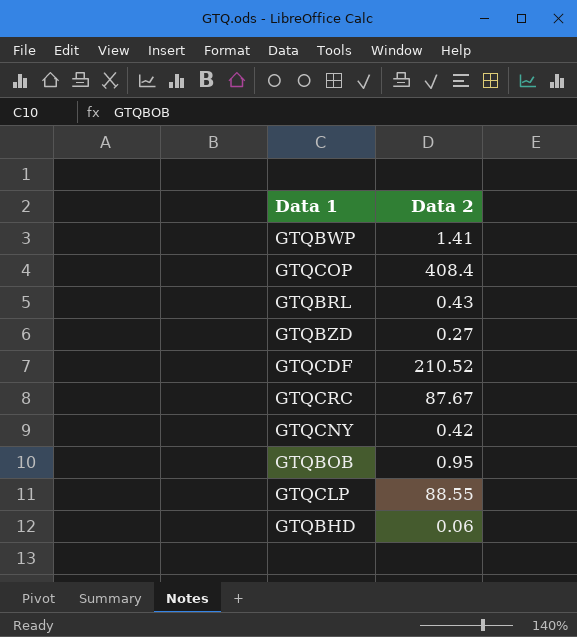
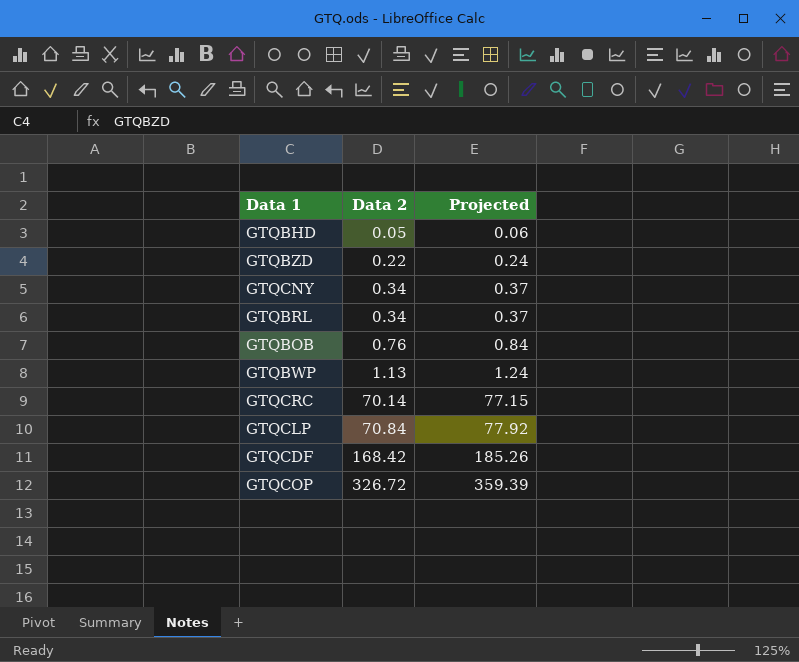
row order: none -> Data 2 ascending
column Projected | formula: none -> [Data 2] * 1.1
GTQBHD | Data 2: 0.06 -> 0.05
GTQBZD | Data 2: 0.27 -> 0.22
GTQCNY | Data 2: 0.42 -> 0.34
GTQBRL | Data 2: 0.43 -> 0.34
GTQBOB | Data 2: 0.95 -> 0.76
GTQBWP | Data 2: 1.41 -> 1.13
GTQCRC | Data 2: 87.67 -> 70.14
GTQCLP | Data 2: 88.55 -> 70.84
GTQCDF | Data 2: 210.52 -> 168.42
GTQCOP | Data 2: 408.4 -> 326.72

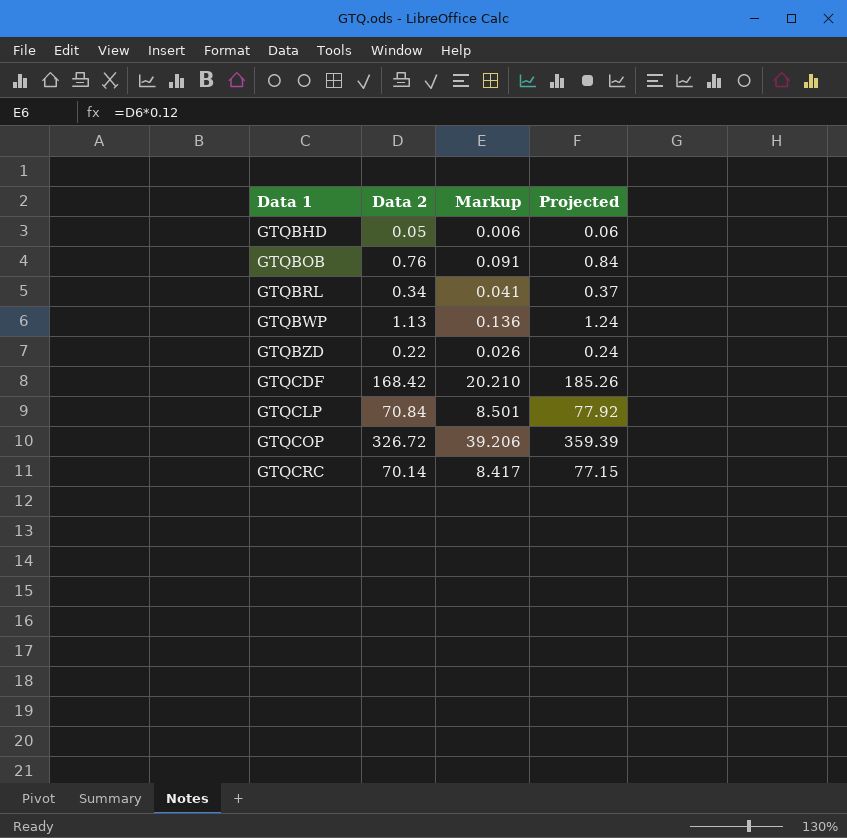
row order: Data 2 ascending -> Data 1 ascending
column Markup | formula: none -> [Data 2] * 0.12
row GTQCNY: 0.34 | 0.37 -> none

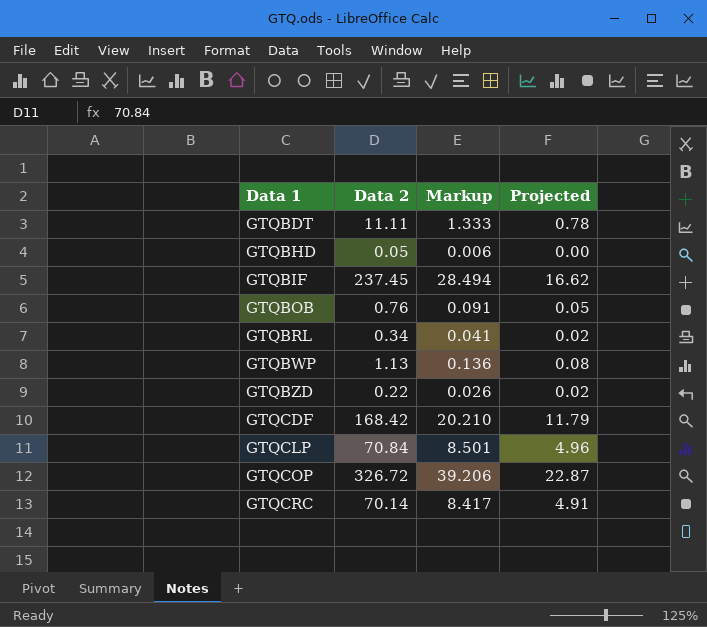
column Projected | formula: [Data 2] * 1.1 -> [Data 2] * 0.07
row GTQBDT: none -> 11.11 | 1.333 | 0.78
row GTQBIF: none -> 237.45 | 28.494 | 16.62

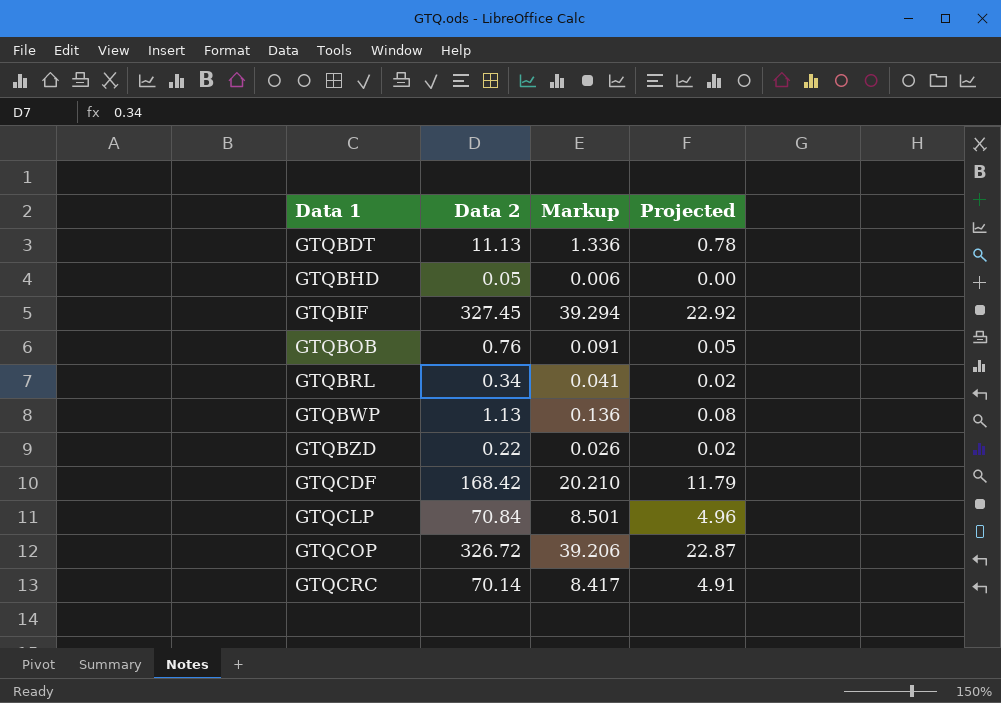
GTQBDT | Data 2: 11.11 -> 11.13
GTQBDT | Markup: 1.333 -> 1.336
GTQBIF | Data 2: 237.45 -> 327.45
GTQBIF | Markup: 28.494 -> 39.294
GTQBIF | Projected: 16.62 -> 22.92

